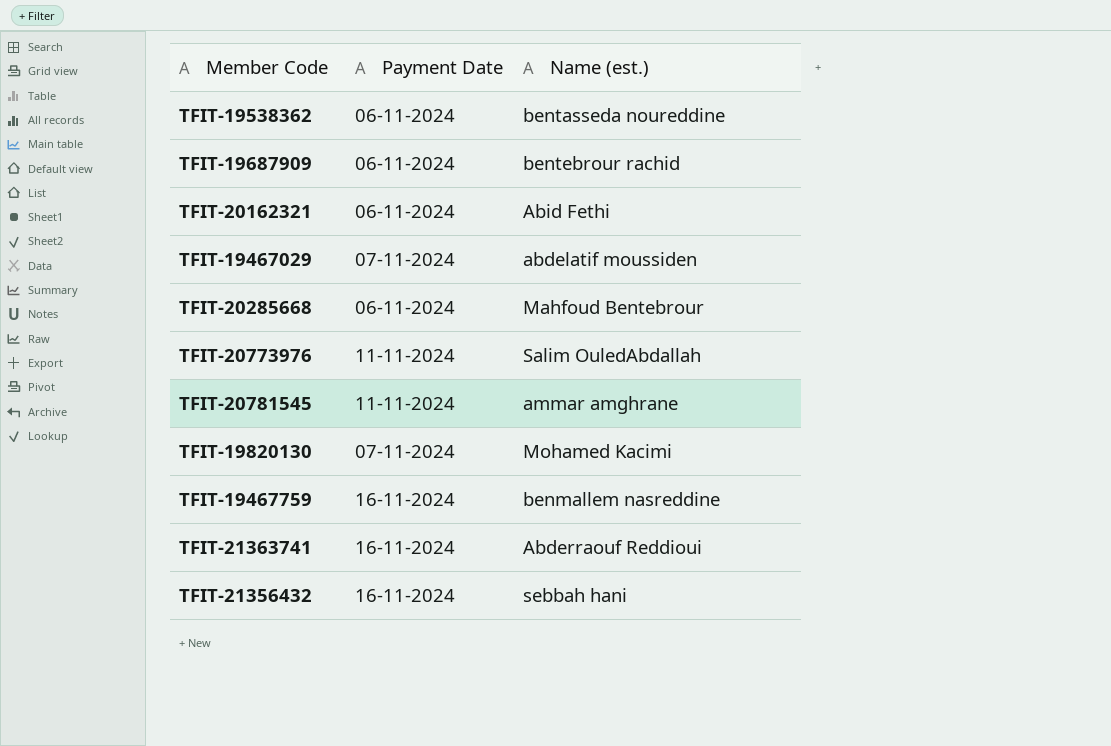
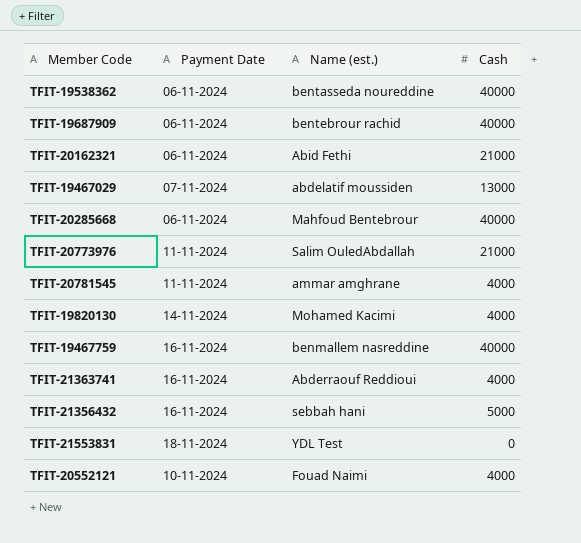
column Cash | position: none -> 4
TFIT-19820130 | Payment Date: 07-11-2024 -> 14-11-2024
row TFIT-21553831: none -> 18-11-2024 | YDL Test | 0
row TFIT-20552121: none -> 10-11-2024 | Fouad Naimi | 4000

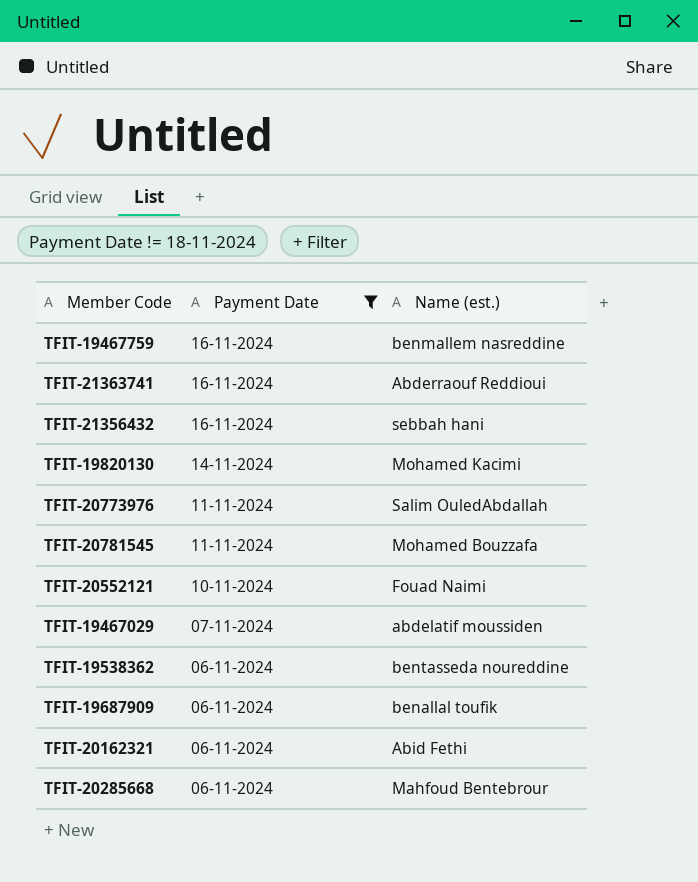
filter: none -> Payment Date != 18-11-2024
row order: none -> Payment Date descending
column Cash | position: 4 -> none
TFIT-20781545 | Name (est.): ammar amghrane -> Mohamed Bouzzafa
TFIT-19687909 | Name (est.): bentebrour rachid -> benallal toufik

